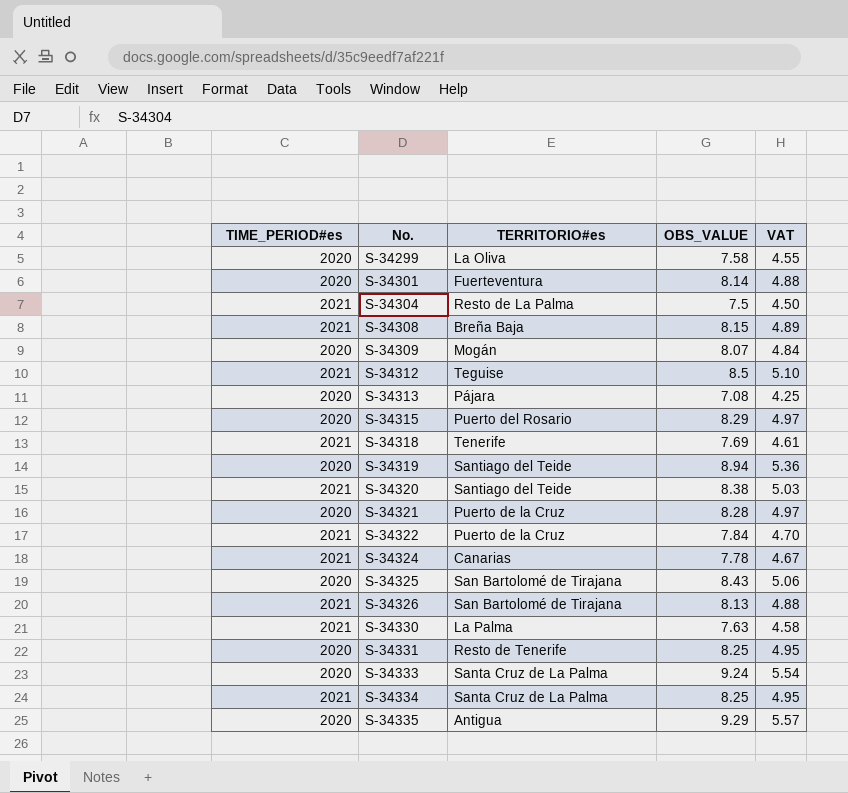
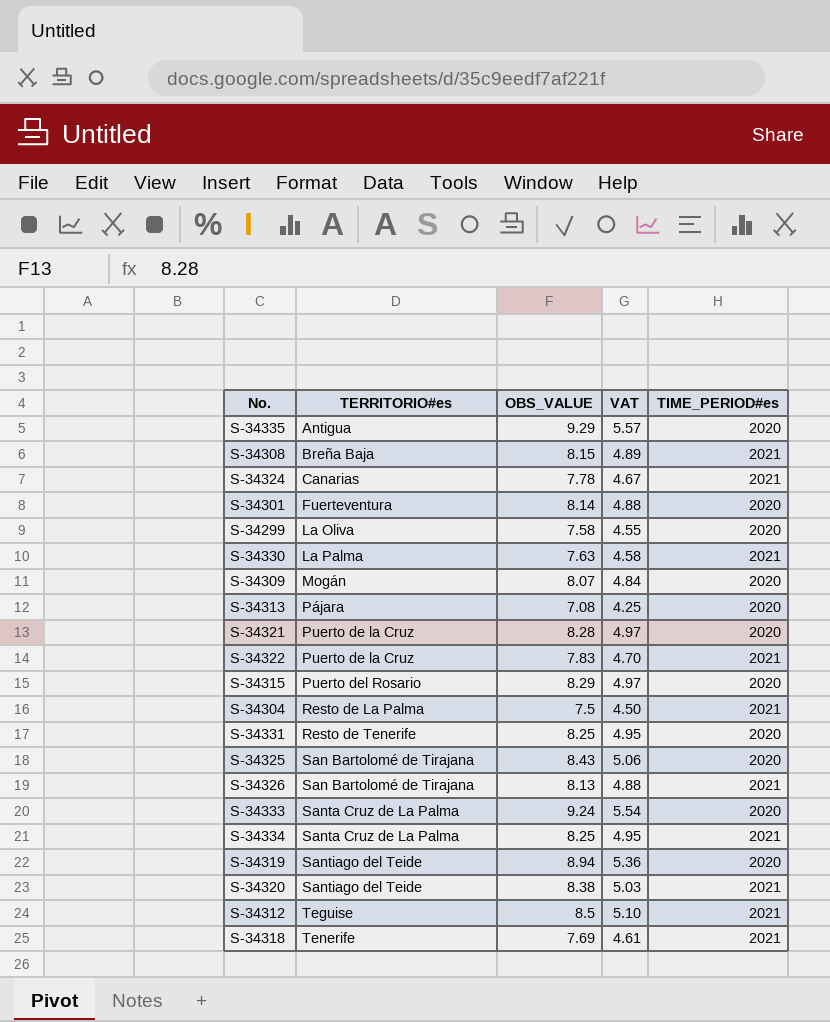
row order: No. ascending -> TERRITORIO#es ascending
column TIME_PERIOD#es | position: 1 -> 5
S-34322 | OBS_VALUE: 7.84 -> 7.83

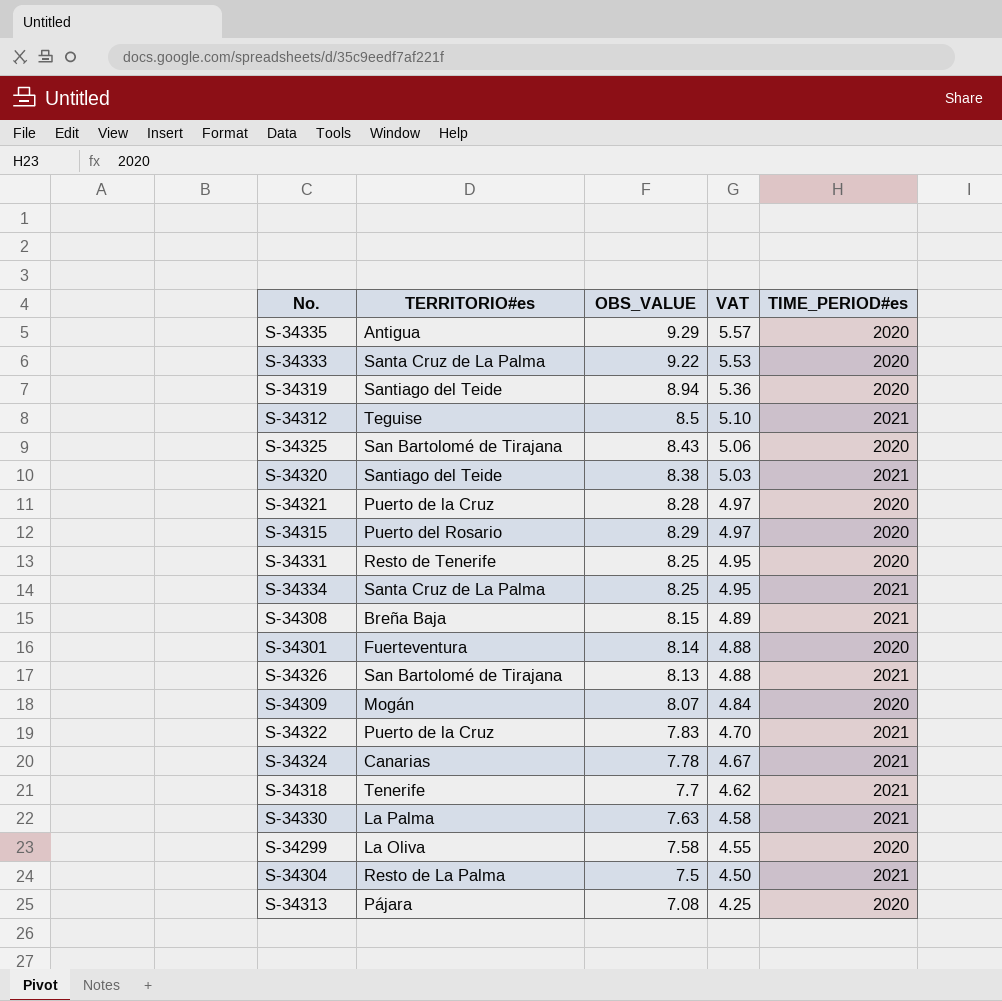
row order: TERRITORIO#es ascending -> VAT descending
S-34333 | OBS_VALUE: 9.24 -> 9.22
S-34333 | VAT: 5.54 -> 5.53
S-34318 | OBS_VALUE: 7.69 -> 7.7
S-34318 | VAT: 4.61 -> 4.62

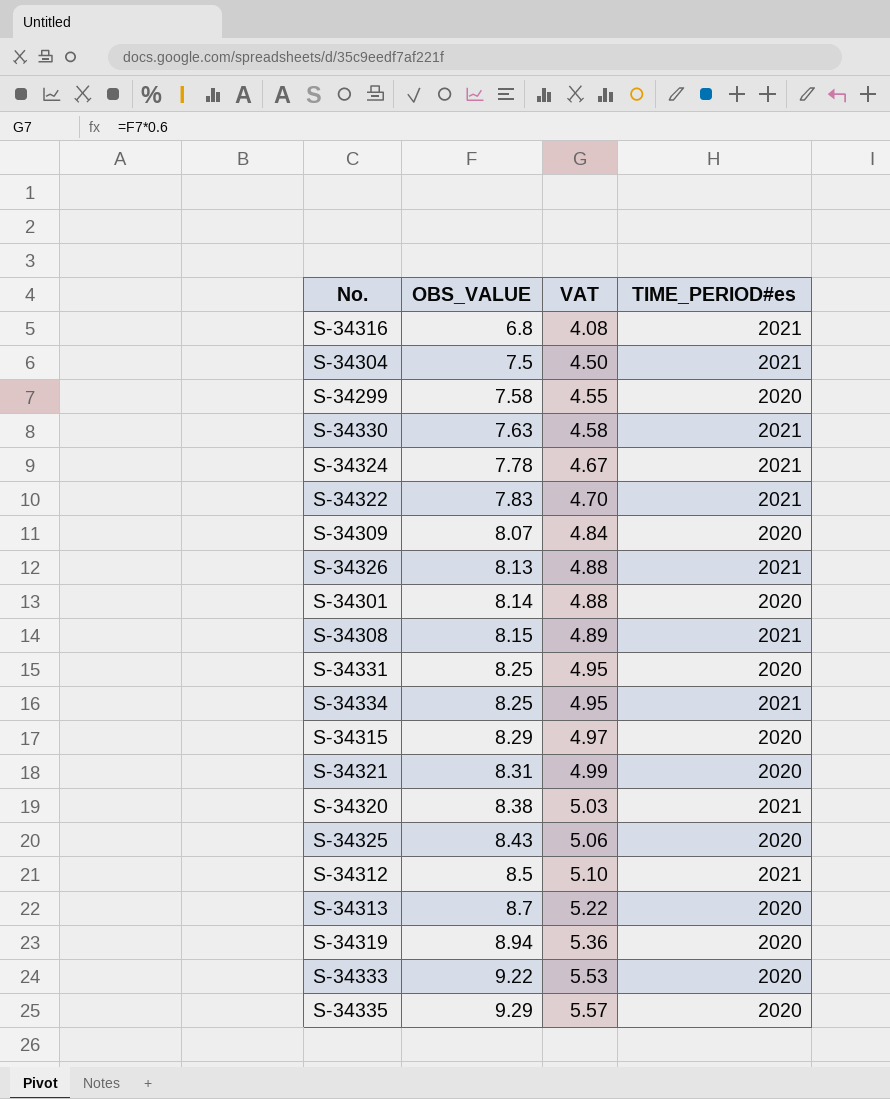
row order: VAT descending -> OBS_VALUE ascending
column TERRITORIO#es | position: 2 -> none
row S-34318: Tenerife | 7.7 | 4.62 | 2021 -> none
row S-34316: none -> 6.8 | 4.08 | 2021
S-34321 | OBS_VALUE: 8.28 -> 8.31
S-34321 | VAT: 4.97 -> 4.99
S-34313 | OBS_VALUE: 7.08 -> 8.7
S-34313 | VAT: 4.25 -> 5.22

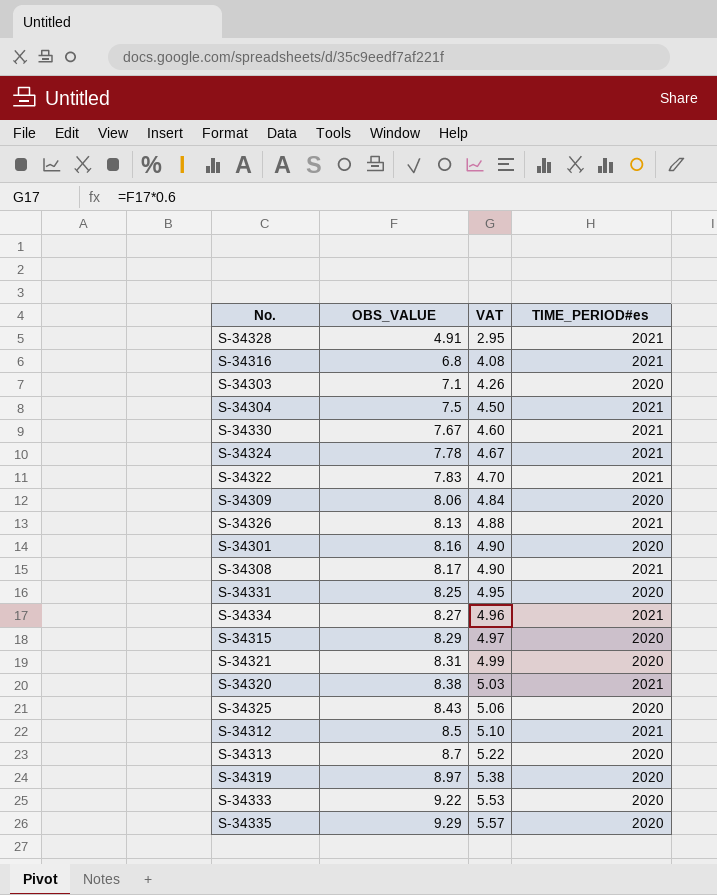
row S-34299: 7.58 | 4.55 | 2020 -> none
row S-34328: none -> 4.91 | 2.95 | 2021
row S-34303: none -> 7.1 | 4.26 | 2020
S-34330 | OBS_VALUE: 7.63 -> 7.67
S-34330 | VAT: 4.58 -> 4.60
S-34309 | OBS_VALUE: 8.07 -> 8.06
S-34301 | OBS_VALUE: 8.14 -> 8.16
S-34301 | VAT: 4.88 -> 4.90
S-34308 | OBS_VALUE: 8.15 -> 8.17
S-34308 | VAT: 4.89 -> 4.90
S-34334 | OBS_VALUE: 8.25 -> 8.27
S-34334 | VAT: 4.95 -> 4.96
S-34319 | OBS_VALUE: 8.94 -> 8.97
S-34319 | VAT: 5.36 -> 5.38

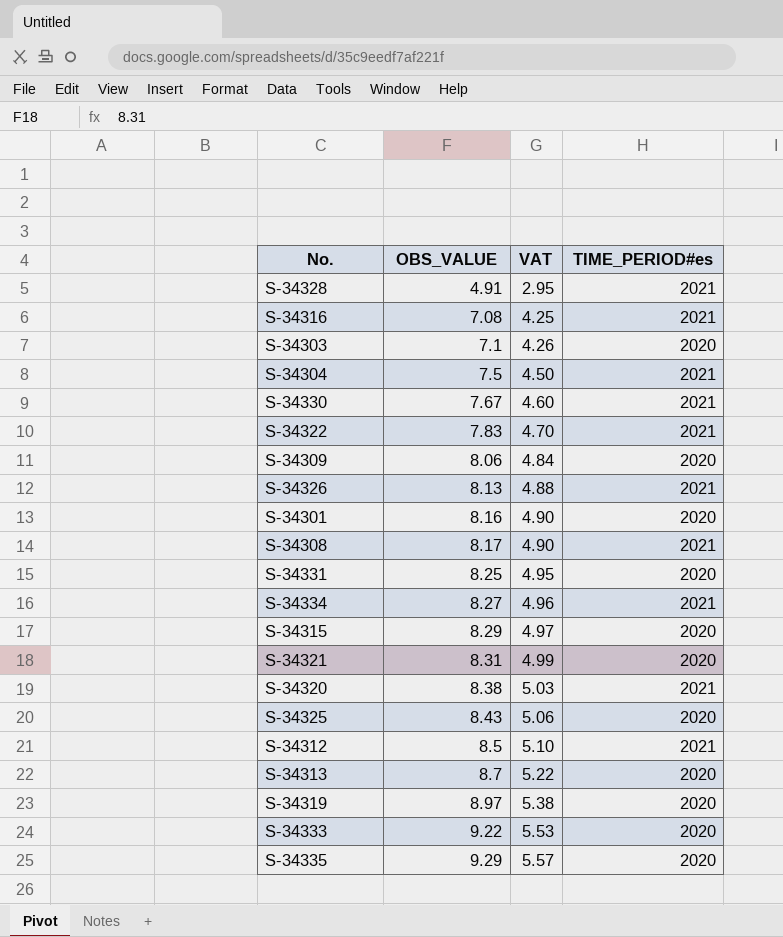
row S-34324: 7.78 | 4.67 | 2021 -> none
S-34316 | OBS_VALUE: 6.8 -> 7.08
S-34316 | VAT: 4.08 -> 4.25

